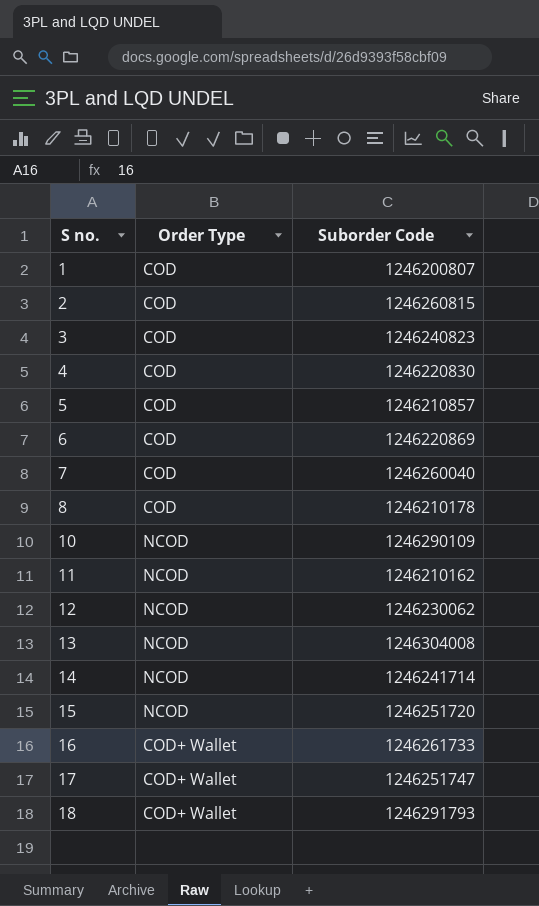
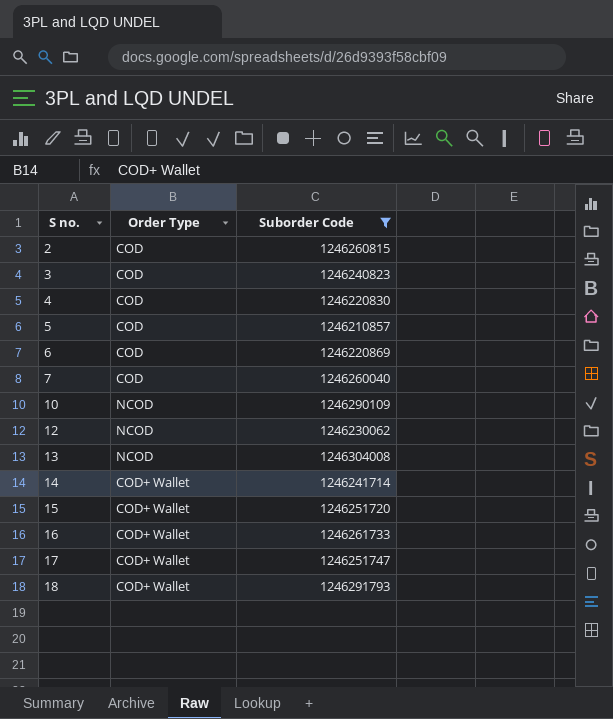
filter: none -> Suborder Code >= 1246210857
14 | Order Type: NCOD -> COD+ Wallet
15 | Order Type: NCOD -> COD+ Wallet

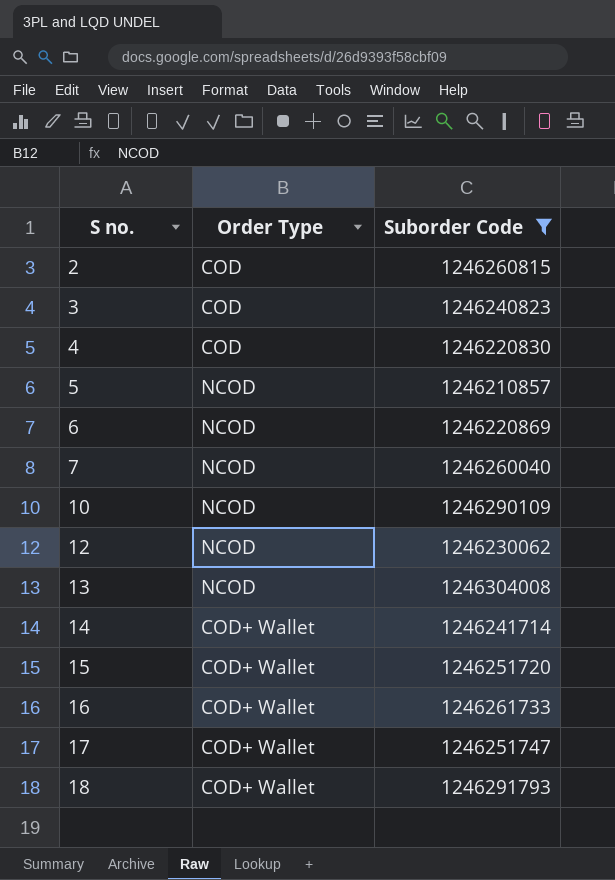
5 | Order Type: COD -> NCOD
6 | Order Type: COD -> NCOD
7 | Order Type: COD -> NCOD

